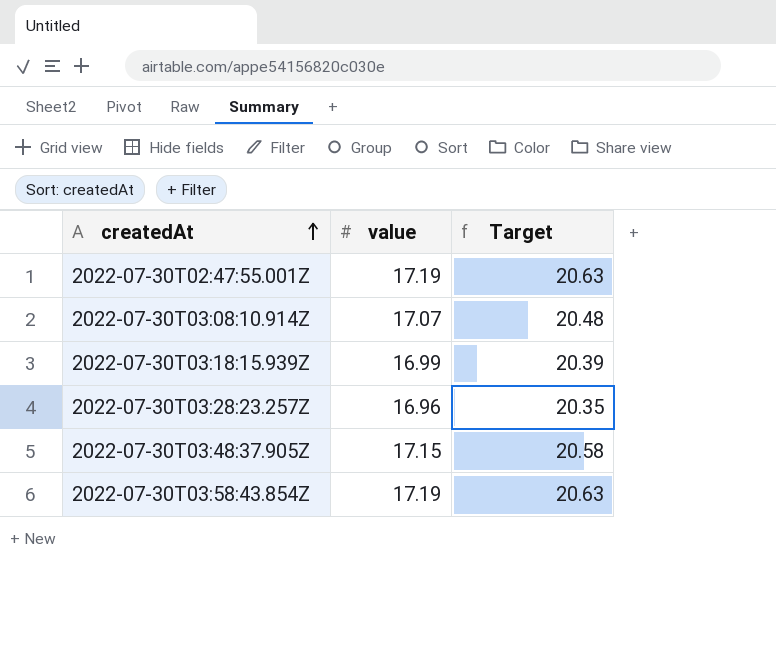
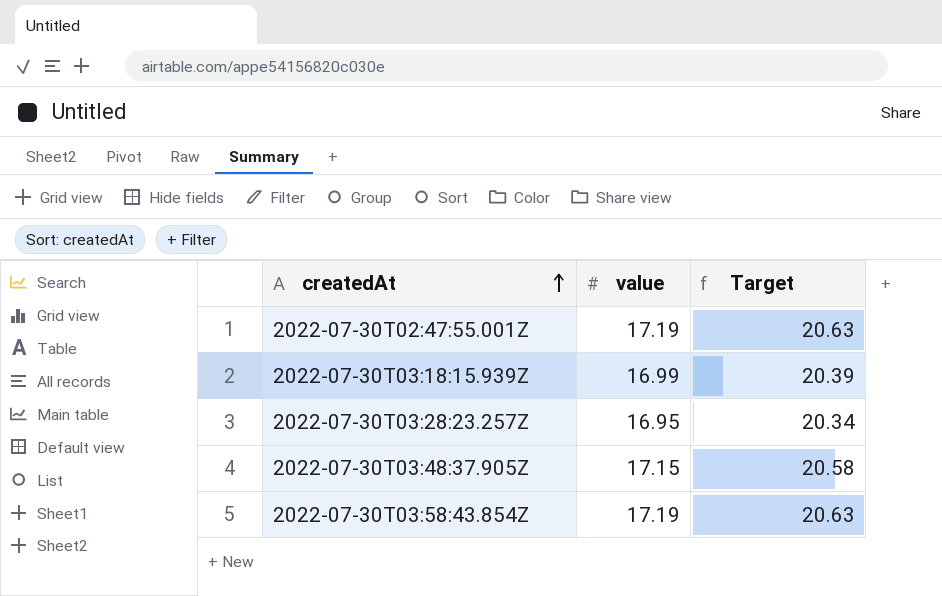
row 2022-07-30T03:08:10.914Z: 17.07 | 20.48 -> none
2022-07-30T03:28:23.257Z | value: 16.96 -> 16.95
2022-07-30T03:28:23.257Z | Target: 20.35 -> 20.34

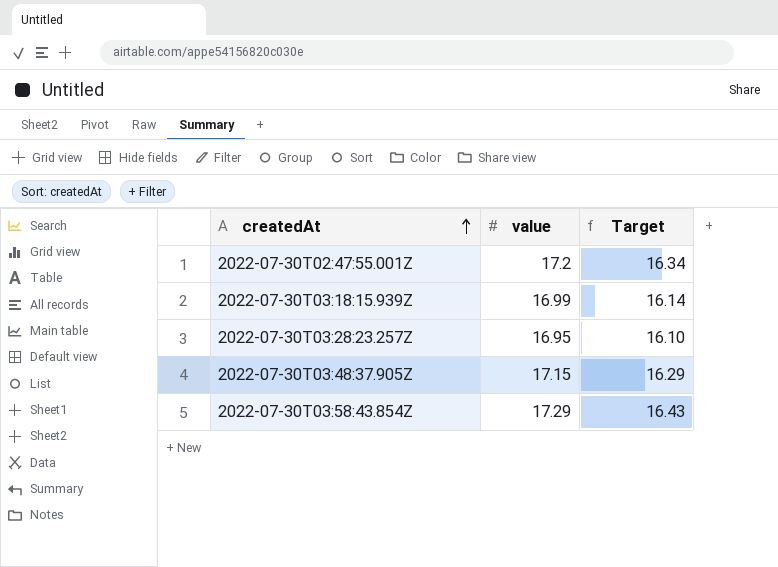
column Target | formula: [value] * 1.2 -> [value] * 0.95
2022-07-30T02:47:55.001Z | value: 17.19 -> 17.2
2022-07-30T03:58:43.854Z | value: 17.19 -> 17.29

